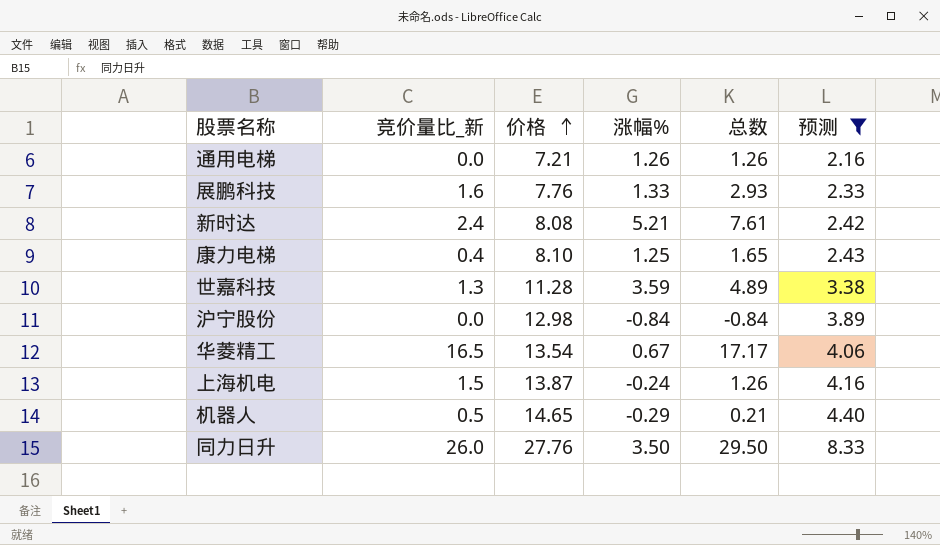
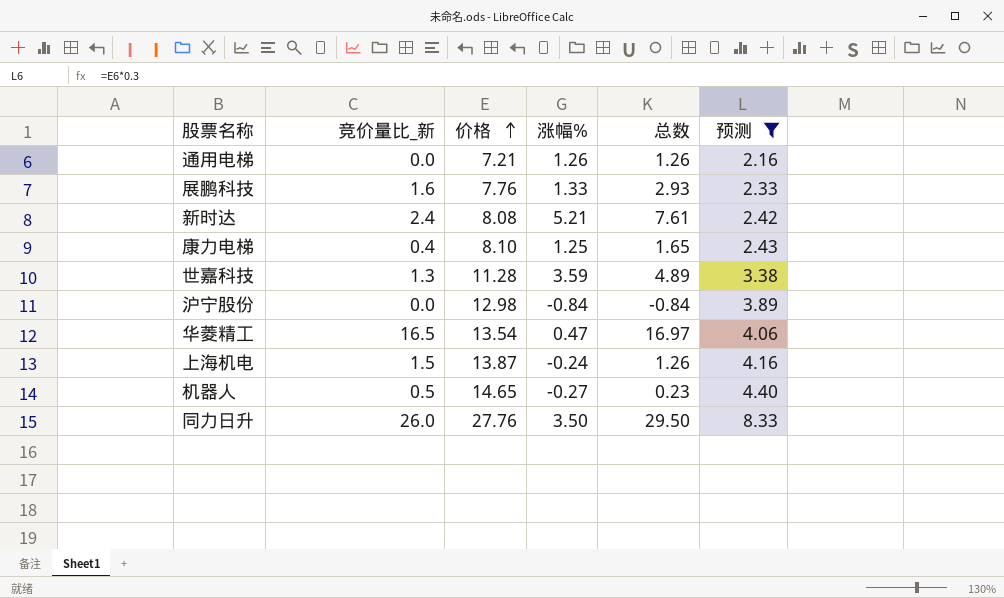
华菱精工 | 涨幅%: 0.67 -> 0.47
华菱精工 | 总数: 17.17 -> 16.97
机器人 | 涨幅%: -0.29 -> -0.27
机器人 | 总数: 0.21 -> 0.23

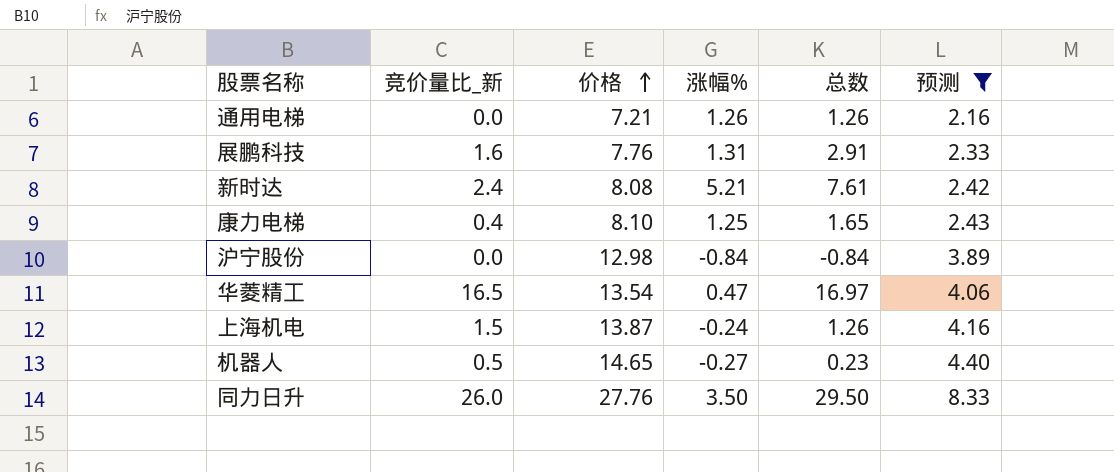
row 世嘉科技: 1.3 | 11.28 | 3.59 | 4.89 | 3.38 -> none
展鹏科技 | 涨幅%: 1.33 -> 1.31
展鹏科技 | 总数: 2.93 -> 2.91

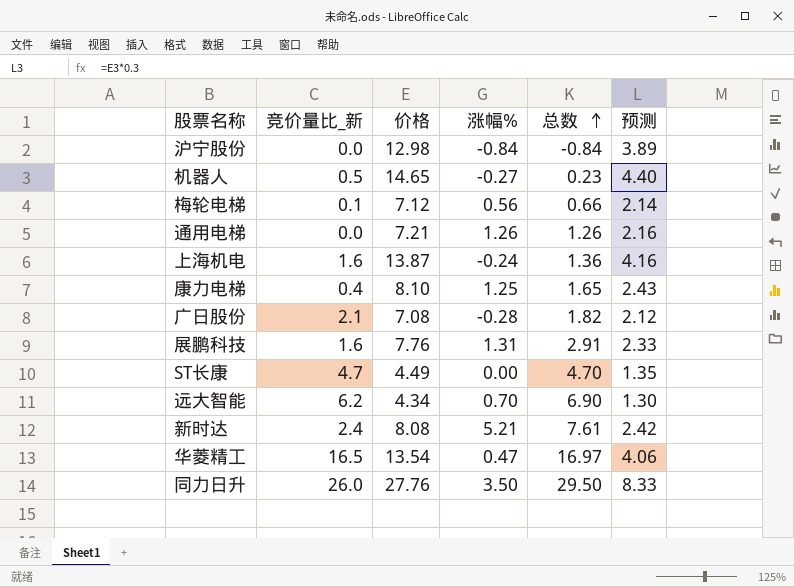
filter: 预测 >= 2.16 -> none
row order: 价格 ascending -> 总数 ascending
上海机电 | 竞价量比_新: 1.5 -> 1.6
上海机电 | 总数: 1.26 -> 1.36

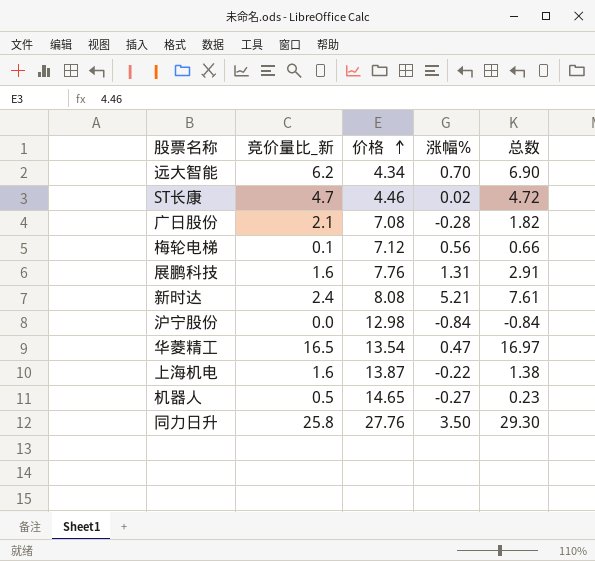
row order: 总数 ascending -> 价格 ascending
column 预测 | formula: [价格] * 0.3 -> none
row 通用电梯: 0.0 | 7.21 | 1.26 | 1.26 | 2.16 -> none
row 康力电梯: 0.4 | 8.10 | 1.25 | 1.65 | 2.43 -> none
ST长康 | 价格: 4.49 -> 4.46
ST长康 | 涨幅%: 0.00 -> 0.02
ST长康 | 总数: 4.70 -> 4.72
上海机电 | 涨幅%: -0.24 -> -0.22
上海机电 | 总数: 1.36 -> 1.38
同力日升 | 竞价量比_新: 26.0 -> 25.8
同力日升 | 总数: 29.50 -> 29.30

